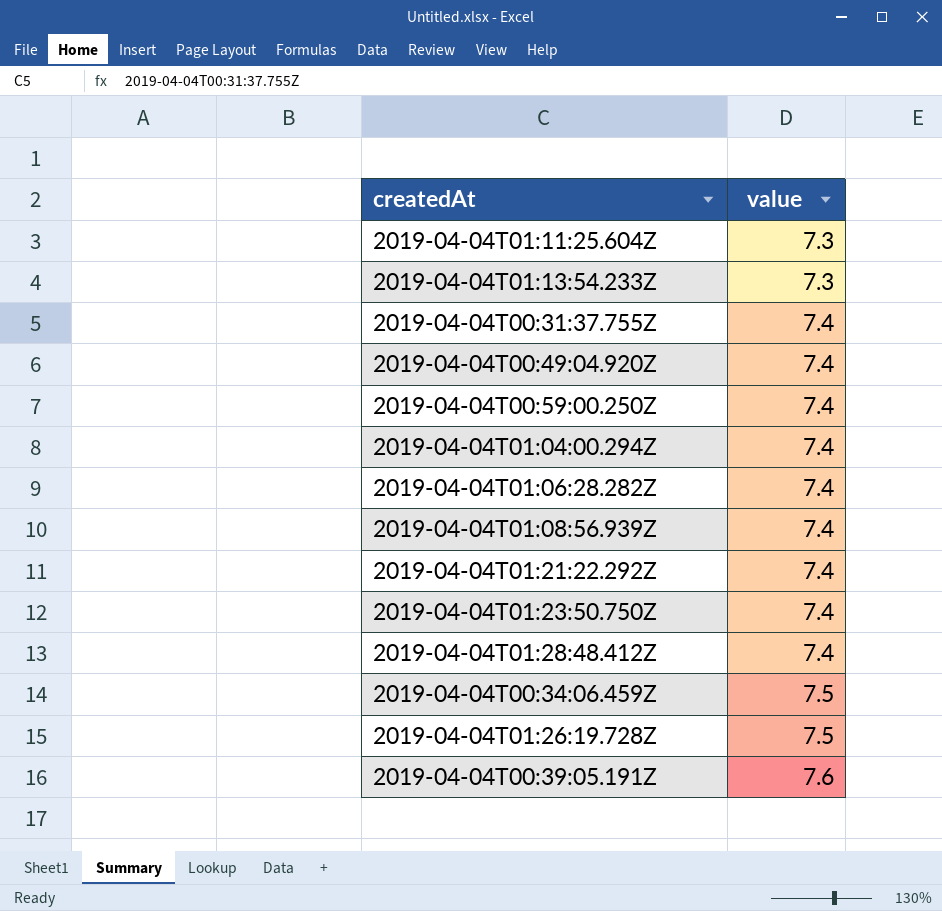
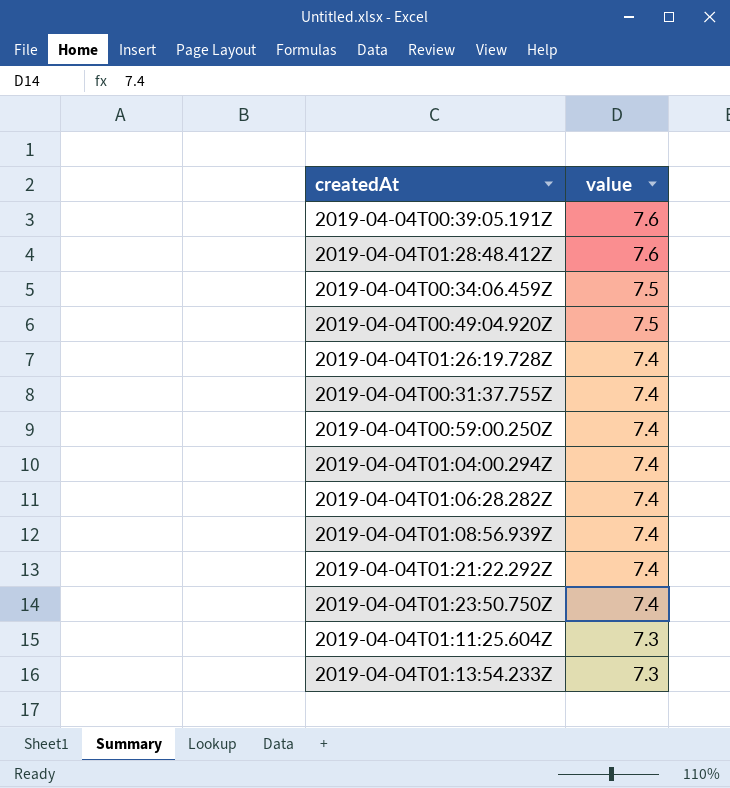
row order: value ascending -> value descending
2019-04-04T01:28:48.412Z | value: 7.4 -> 7.6
2019-04-04T00:49:04.920Z | value: 7.4 -> 7.5
2019-04-04T01:26:19.728Z | value: 7.5 -> 7.4

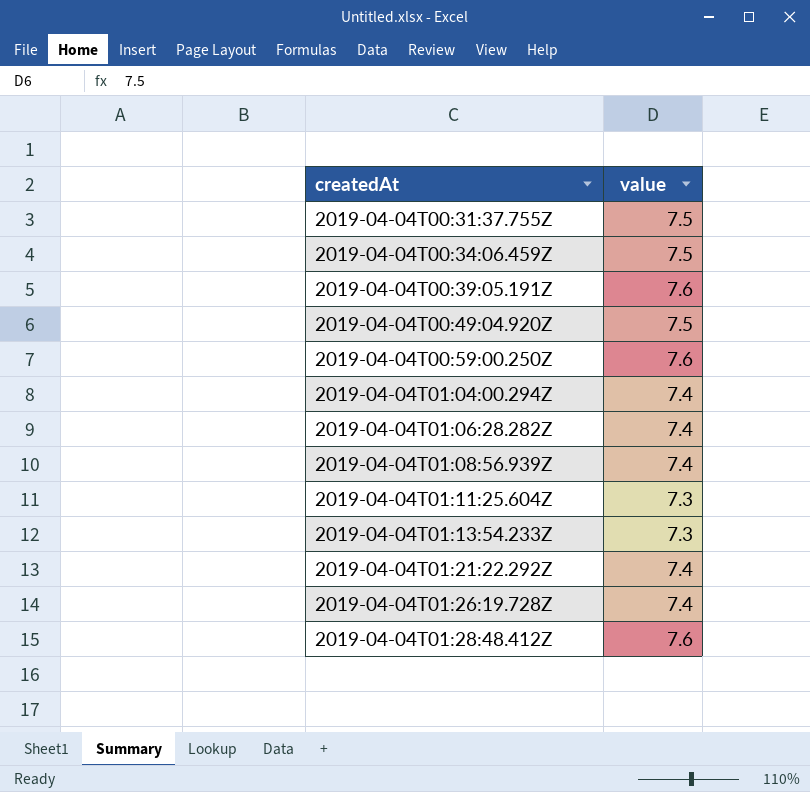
row order: value descending -> createdAt ascending
row 2019-04-04T01:23:50.750Z: 7.4 -> none
2019-04-04T00:31:37.755Z | value: 7.4 -> 7.5
2019-04-04T00:59:00.250Z | value: 7.4 -> 7.6

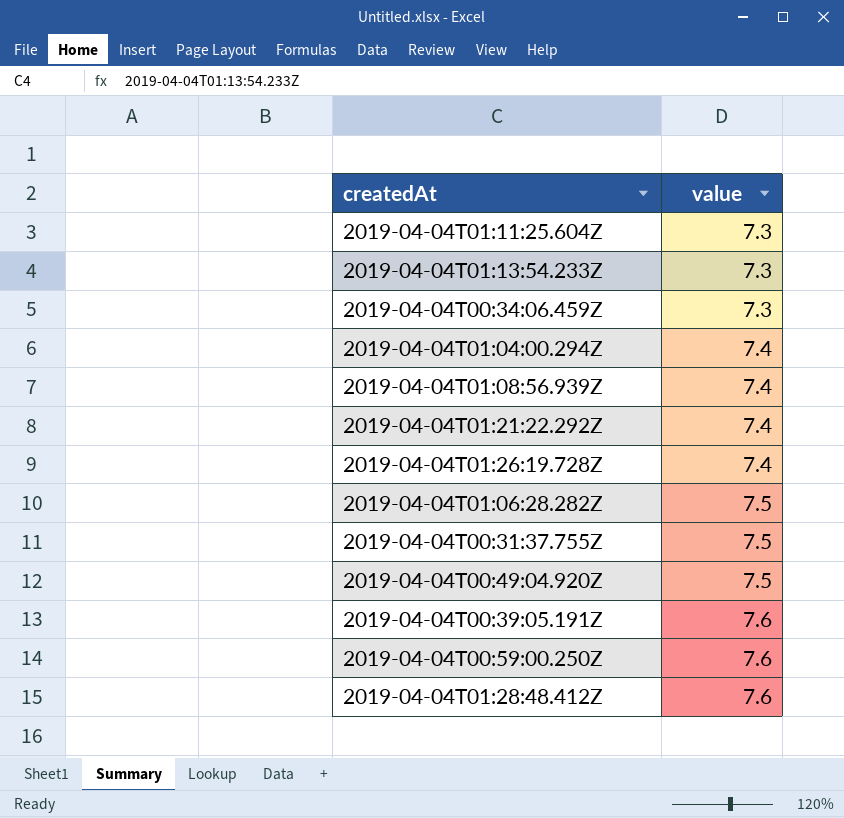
row order: createdAt ascending -> value ascending
2019-04-04T00:34:06.459Z | value: 7.5 -> 7.3
2019-04-04T01:06:28.282Z | value: 7.4 -> 7.5

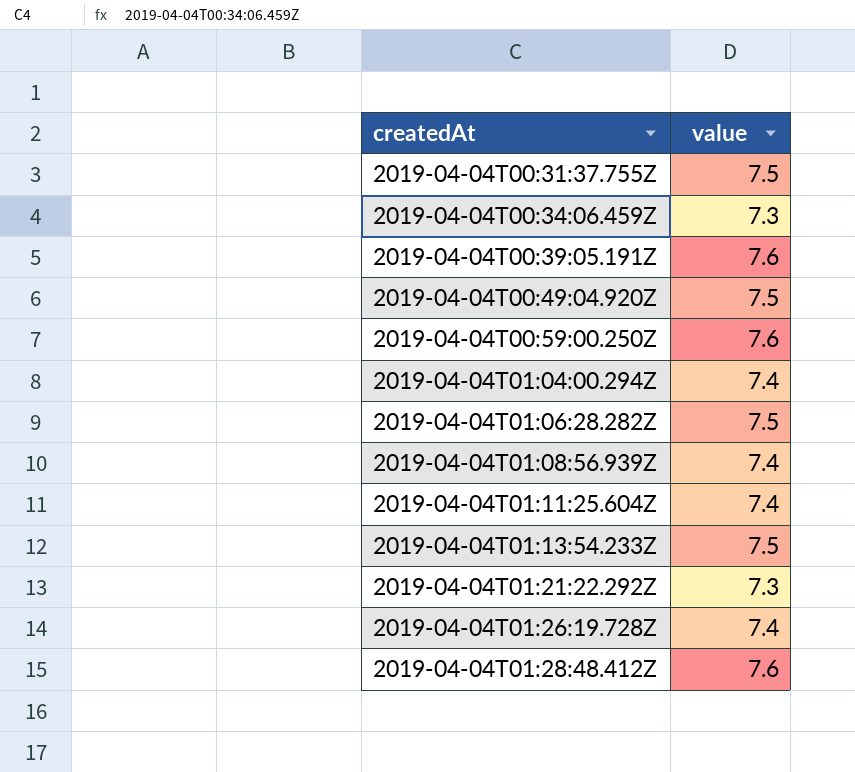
row order: value ascending -> createdAt ascending
2019-04-04T01:11:25.604Z | value: 7.3 -> 7.4
2019-04-04T01:13:54.233Z | value: 7.3 -> 7.5
2019-04-04T01:21:22.292Z | value: 7.4 -> 7.3

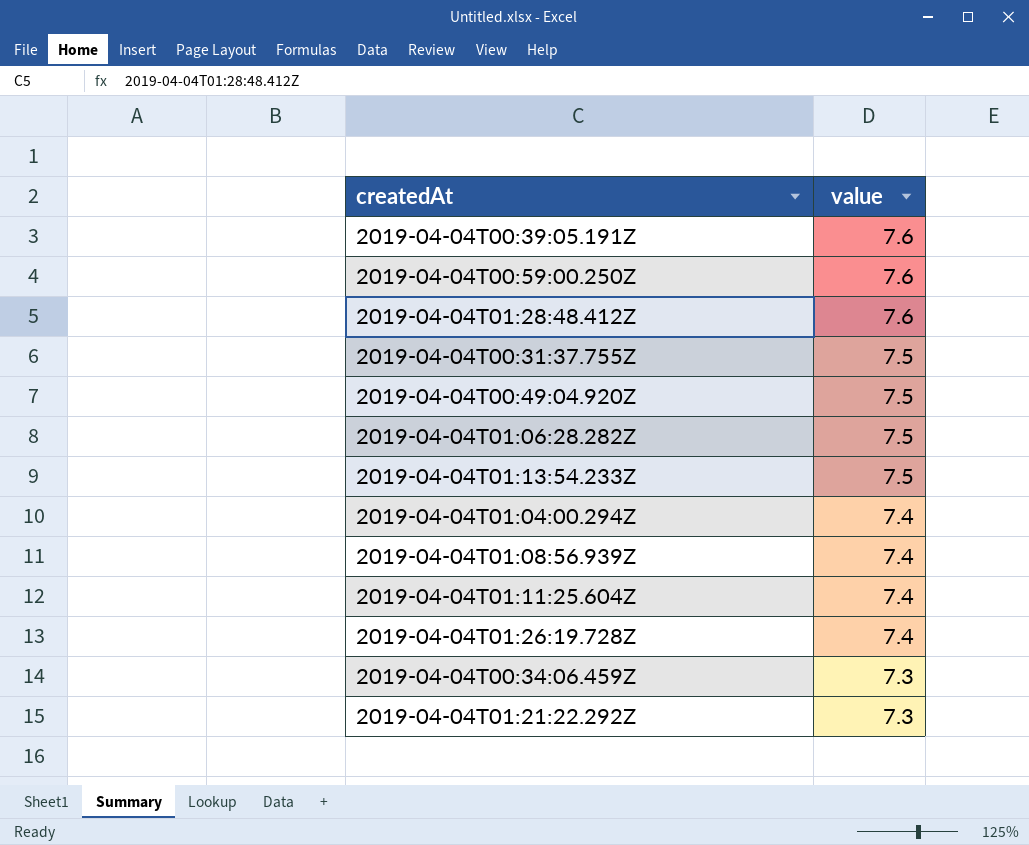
row order: createdAt ascending -> value descending

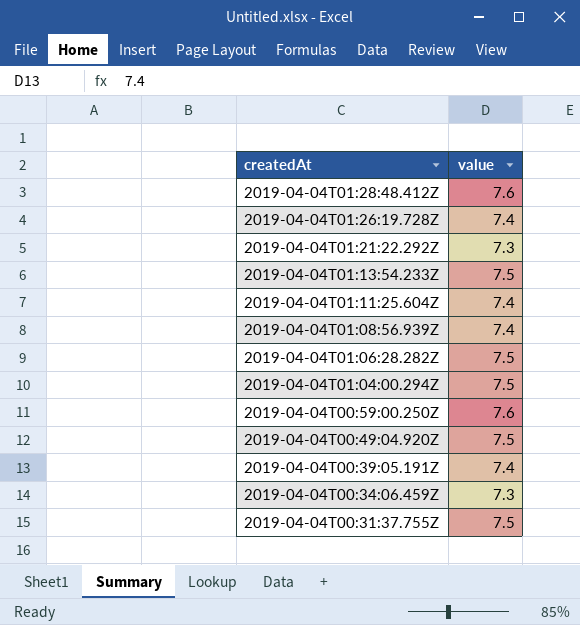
row order: value descending -> createdAt descending
2019-04-04T01:04:00.294Z | value: 7.4 -> 7.5
2019-04-04T00:39:05.191Z | value: 7.6 -> 7.4

